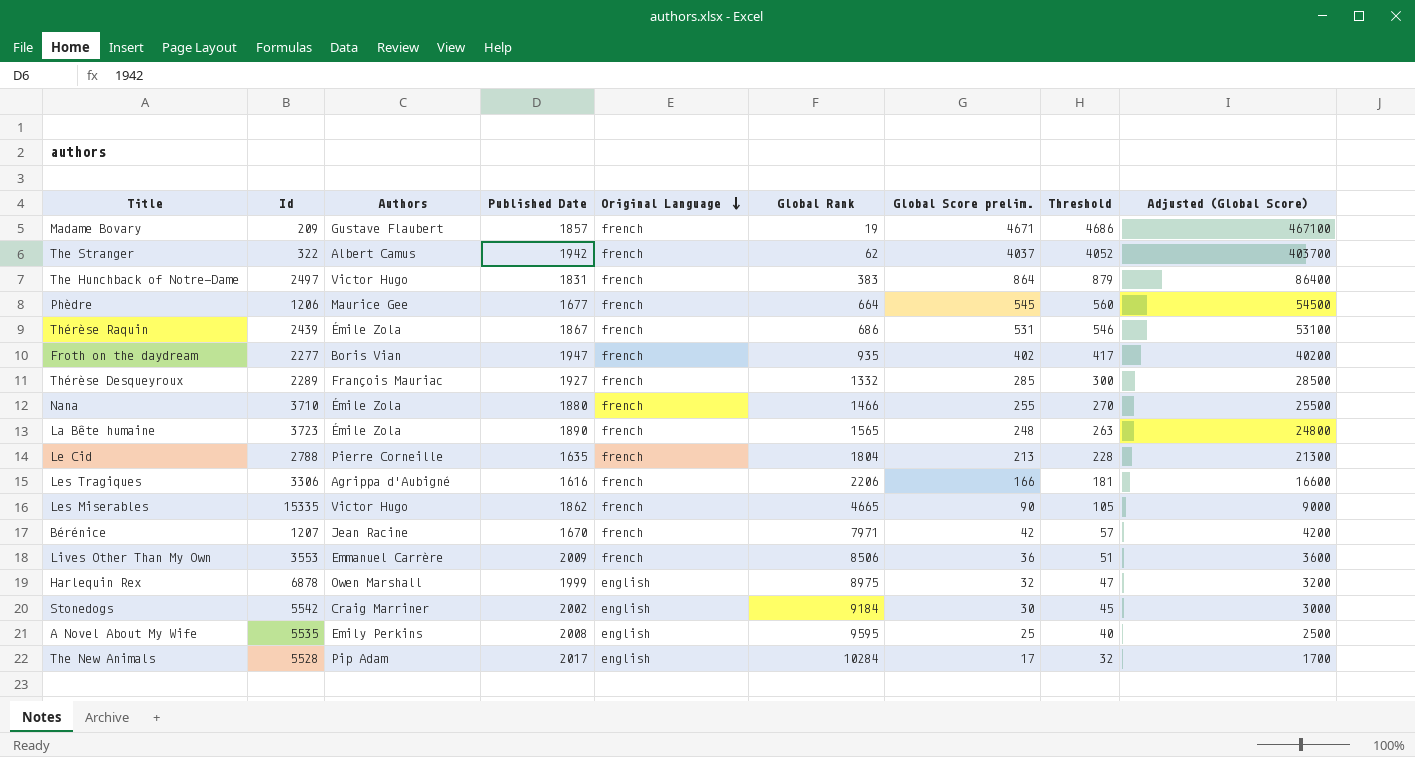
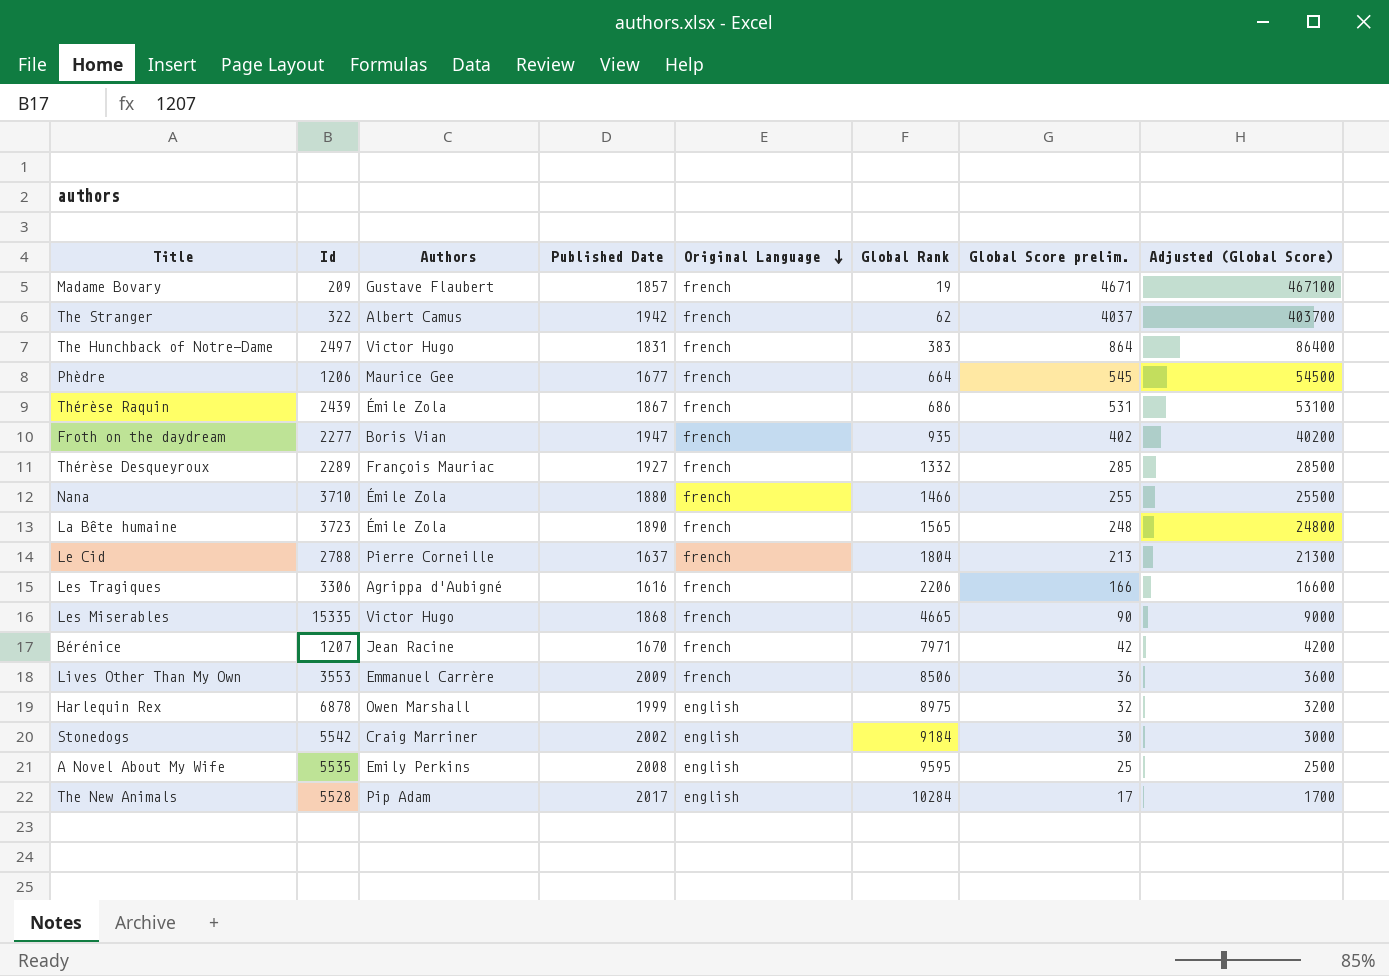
column Threshold | formula: [Global Score prelim.] + 15 -> none
Le Cid | Published Date: 1635 -> 1637
Les Miserables | Published Date: 1862 -> 1868

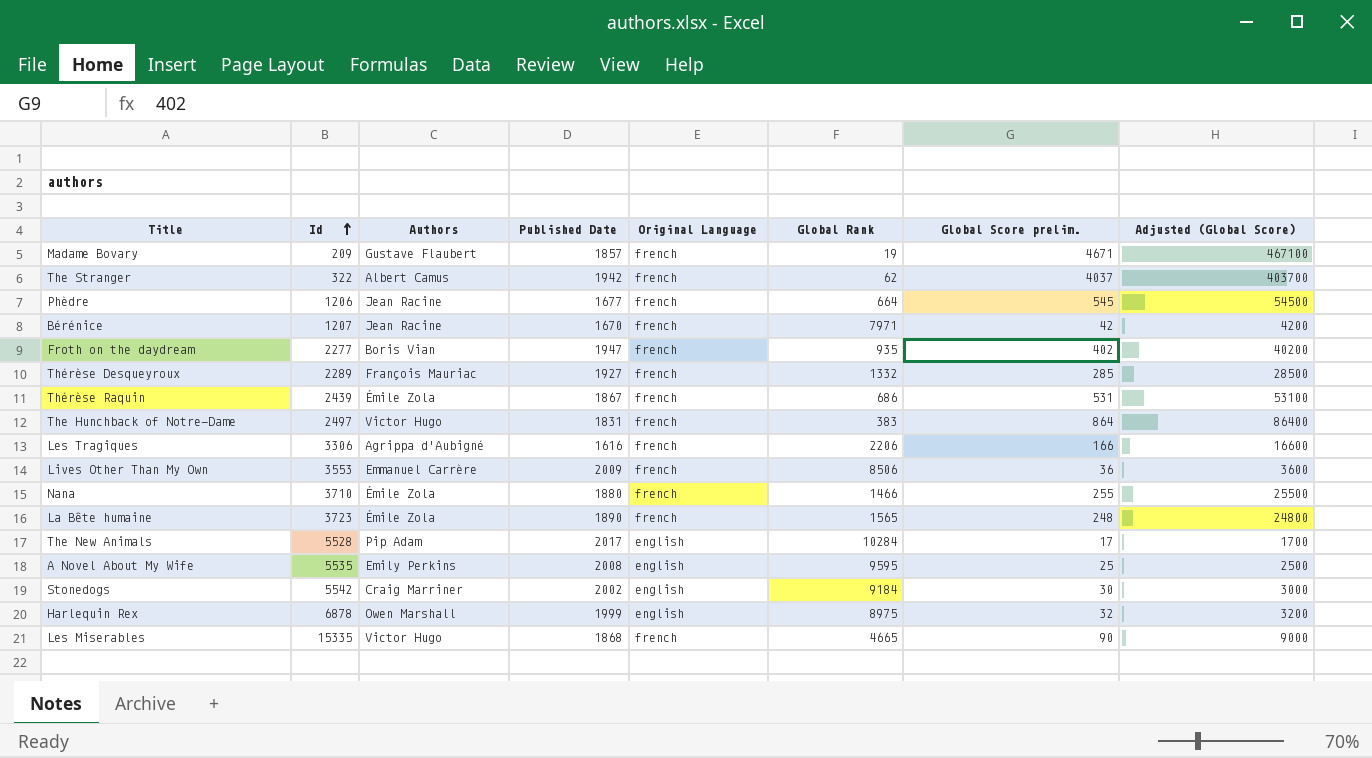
row order: Original Language descending -> Id ascending
row Le Cid: 2788 | Pierre Corneille | 1637 | french | 1804 | 213 | 21300 -> none
Phèdre | Authors: Maurice Gee -> Jean Racine

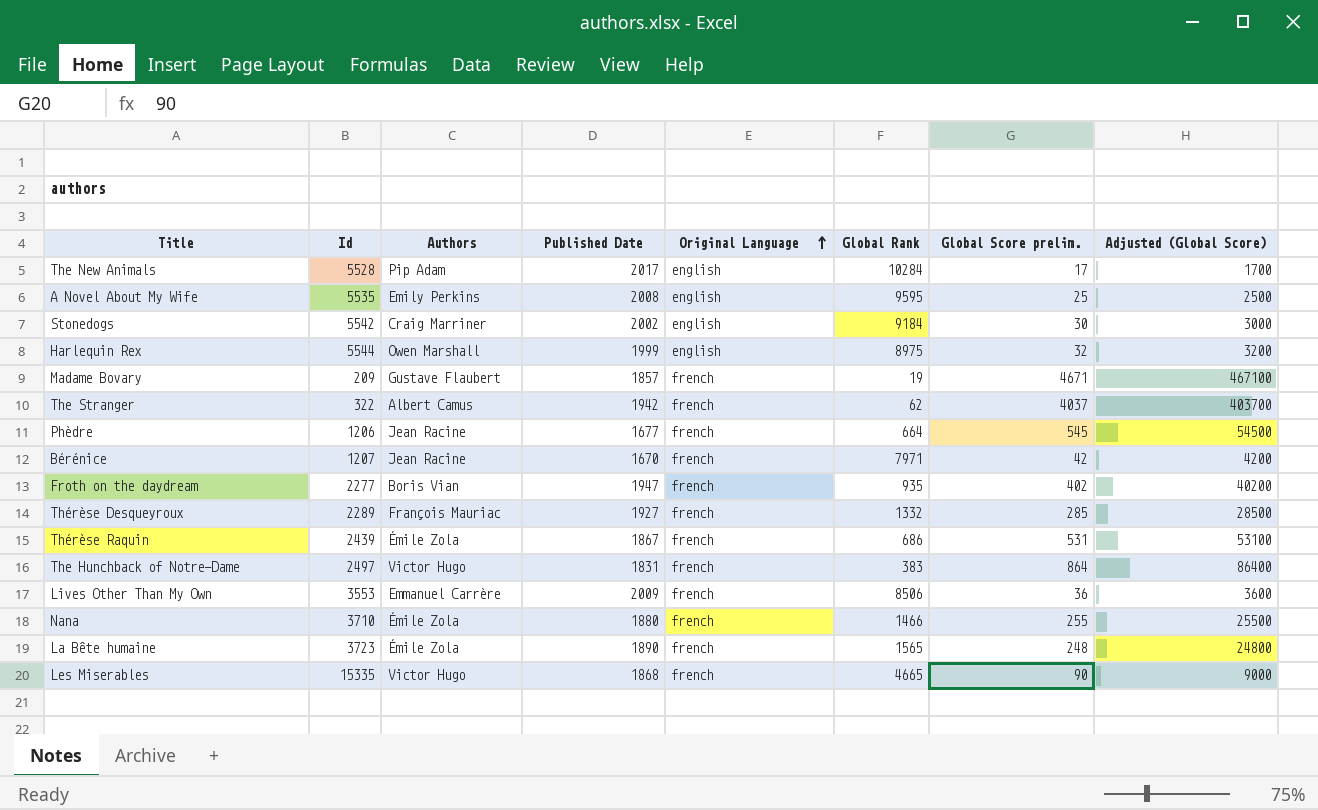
row order: Id ascending -> Original Language ascending
row Les Tragiques: 3306 | Agrippa d'Aubigné | 1616 | french | 2206 | 166 | 16600 -> none
Harlequin Rex | Id: 6878 -> 5544

